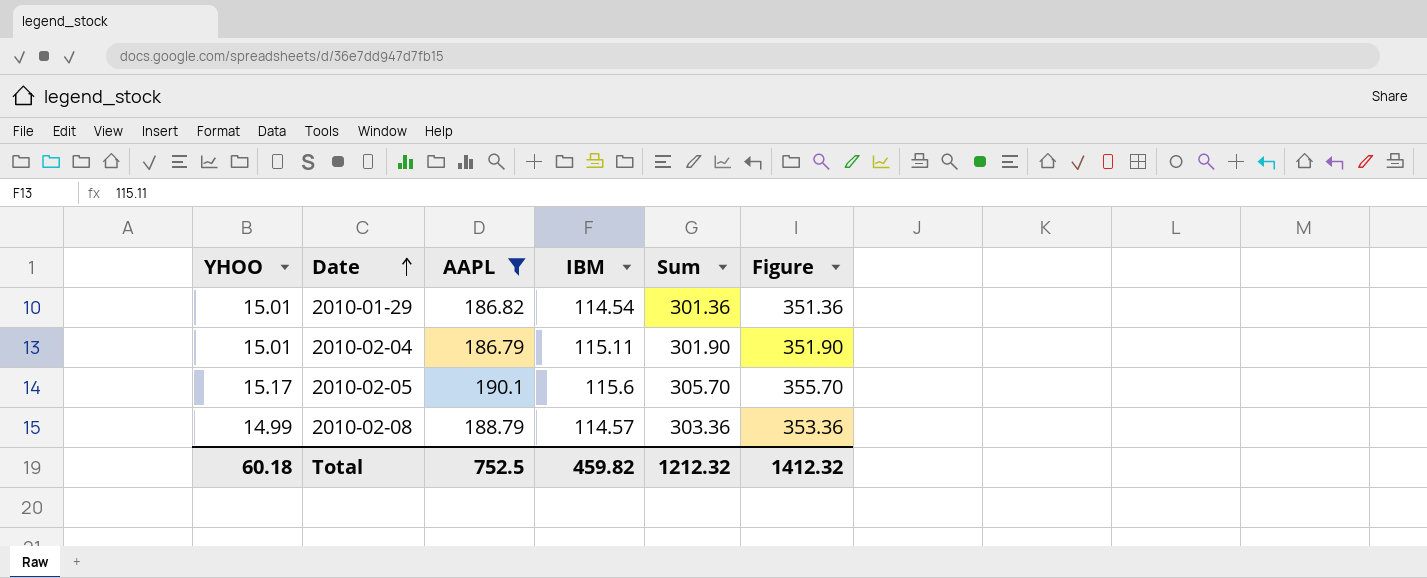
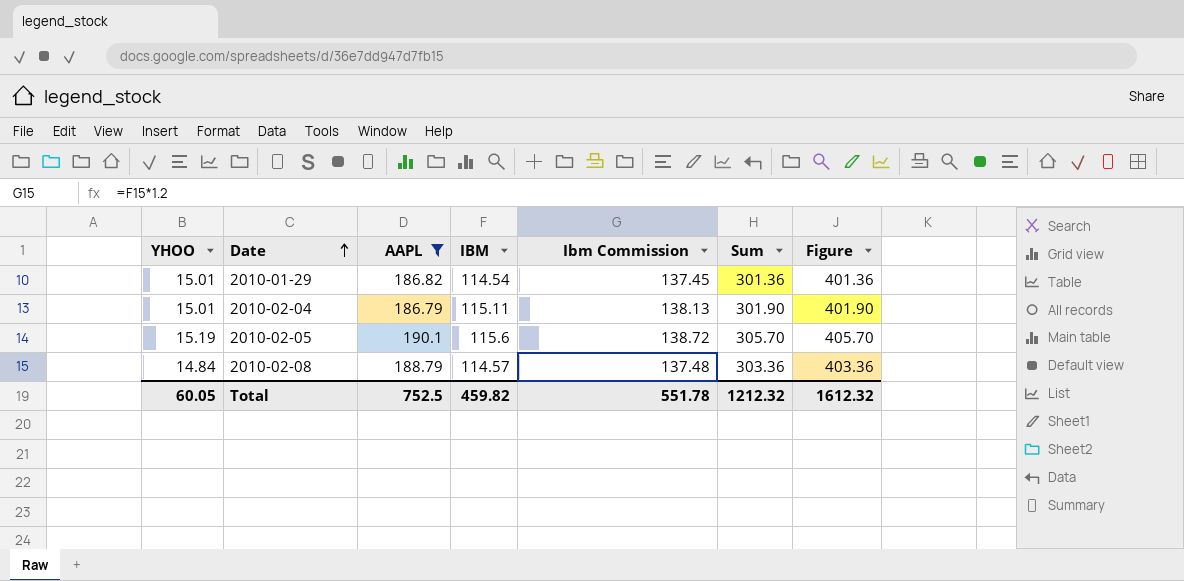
column Ibm Commission | formula: none -> [IBM] * 1.2
column Figure | formula: [Sum] + 50 -> [Sum] + 100
2010-02-05 | YHOO: 15.17 -> 15.19
2010-02-08 | YHOO: 14.99 -> 14.84
Total | YHOO: 60.18 -> 60.05
Total | Figure: 1412.32 -> 1612.32

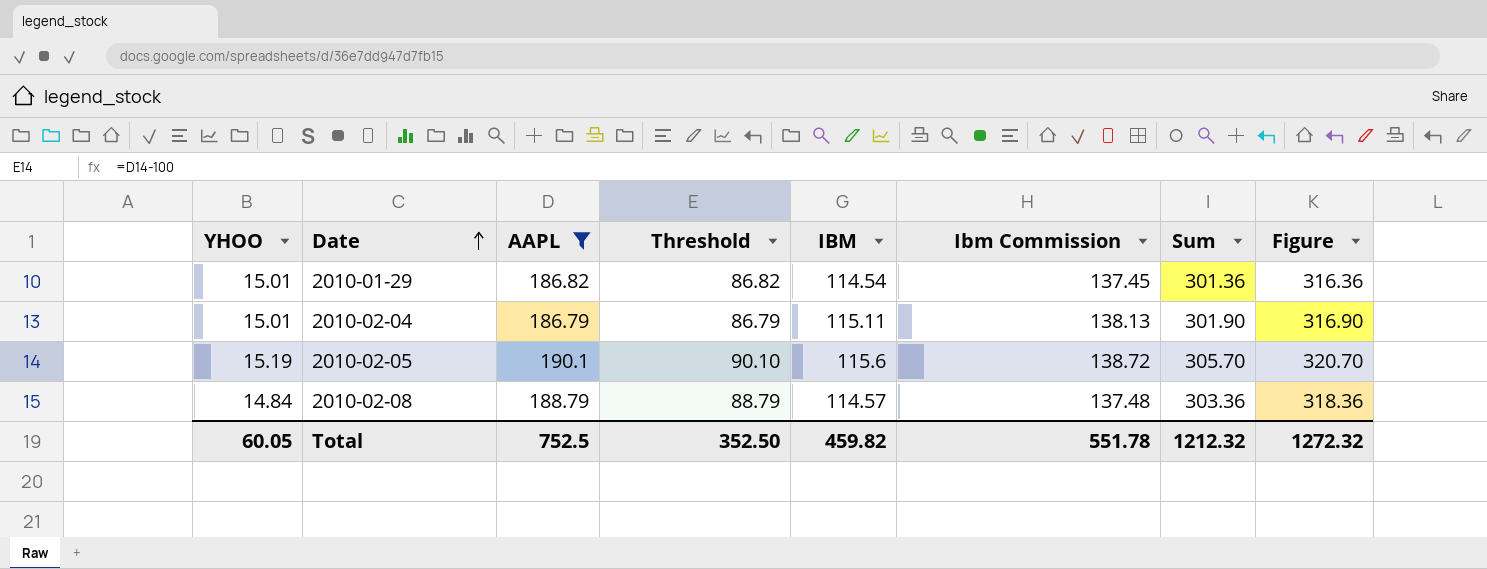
column Threshold | formula: none -> [AAPL] - 100
column Figure | formula: [Sum] + 100 -> [Sum] + 15
Total | Figure: 1612.32 -> 1272.32

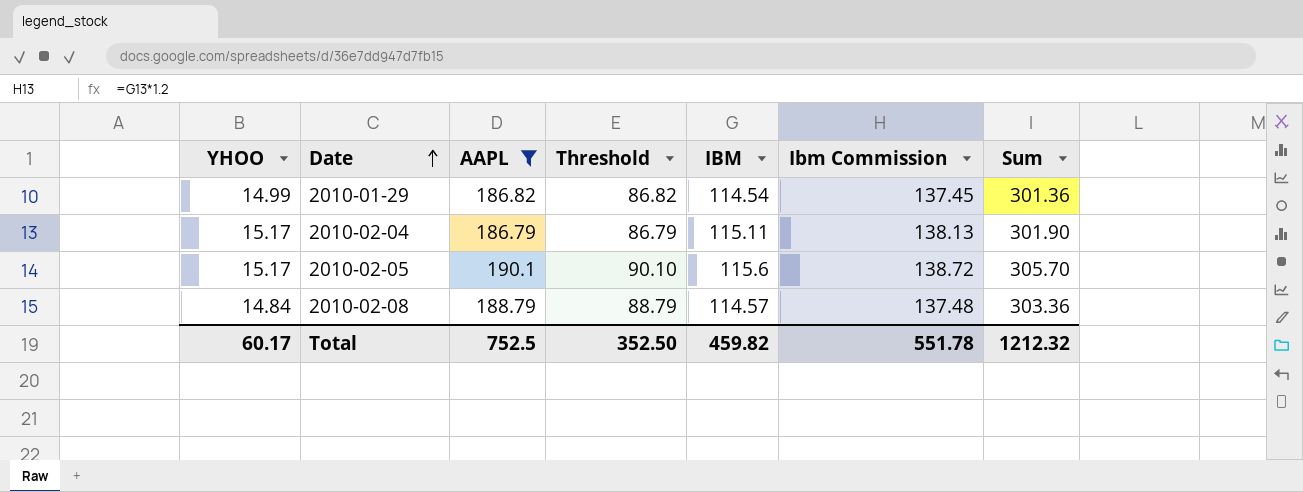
column Figure | formula: [Sum] + 15 -> none
2010-01-29 | YHOO: 15.01 -> 14.99
2010-02-04 | YHOO: 15.01 -> 15.17
2010-02-05 | YHOO: 15.19 -> 15.17
Total | YHOO: 60.05 -> 60.17

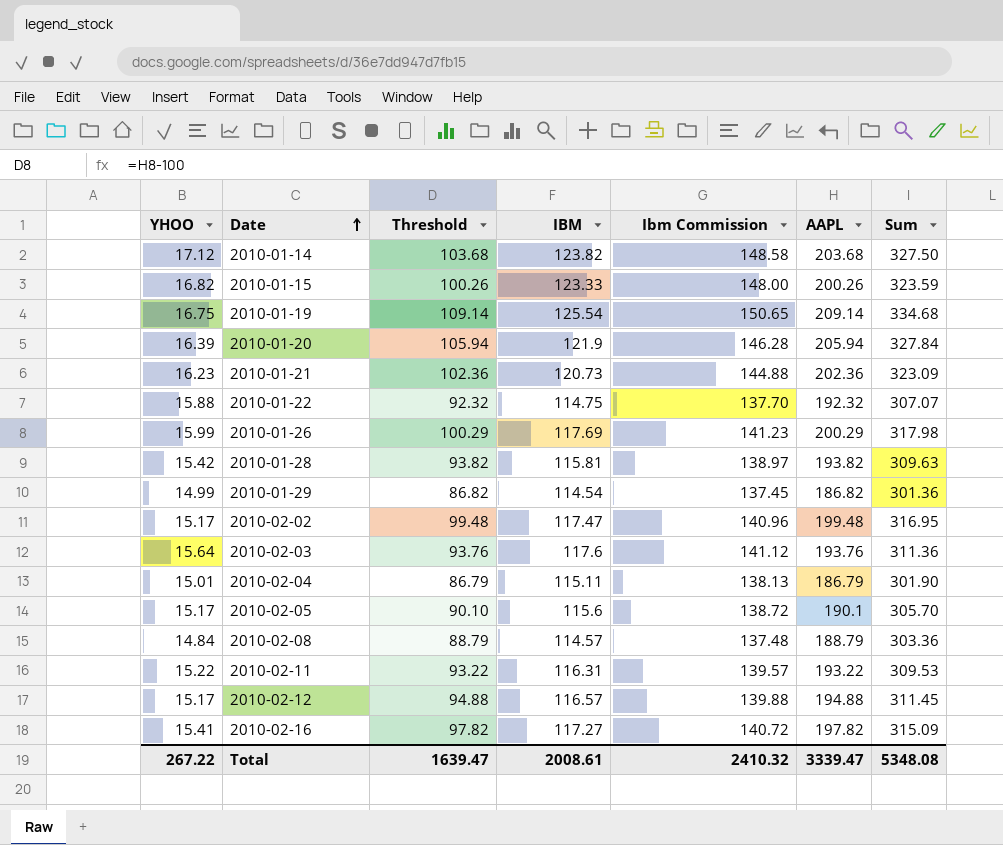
filter: AAPL <= 190.1 -> none
column AAPL | position: 3 -> 6
2010-02-04 | YHOO: 15.17 -> 15.01
Total | YHOO: 60.17 -> 267.22
Total | Threshold: 352.50 -> 1639.47
Total | IBM: 459.82 -> 2008.61
Total | Ibm Commission: 551.78 -> 2410.32
Total | AAPL: 752.5 -> 3339.47
Total | Sum: 1212.32 -> 5348.08

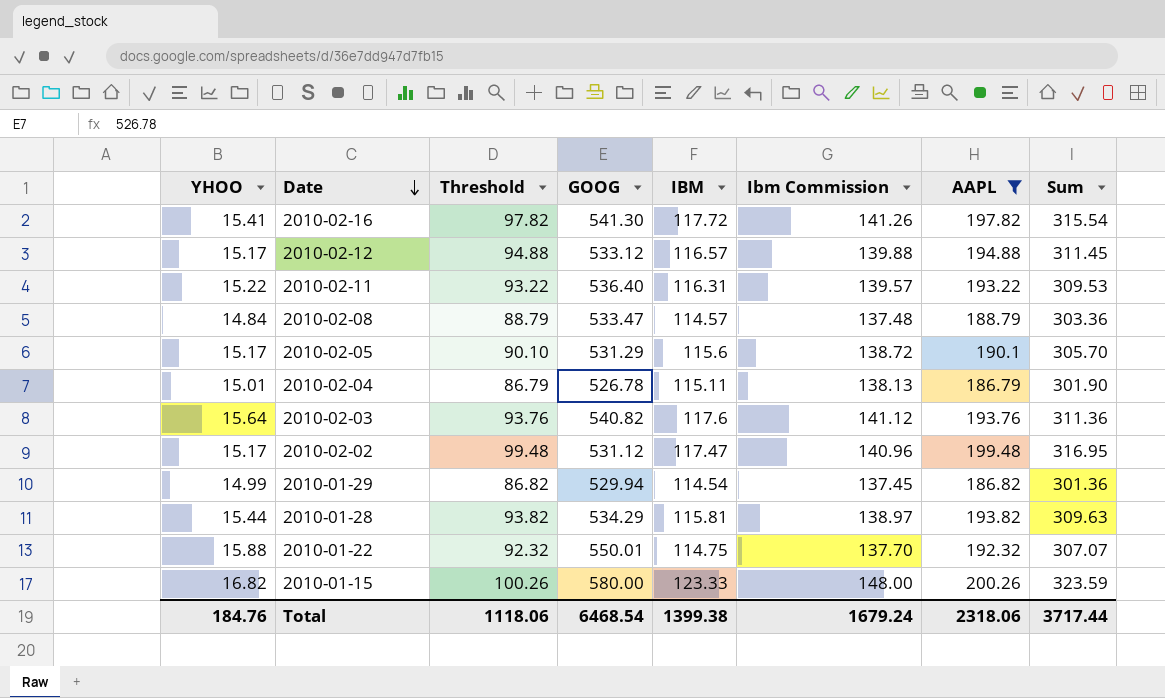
filter: none -> AAPL <= 200.26
row order: Date ascending -> Date descending
column GOOG | position: none -> 4
2010-02-16 | IBM: 117.27 -> 117.72
2010-02-16 | Ibm Commission: 140.72 -> 141.26
2010-02-16 | Sum: 315.09 -> 315.54
2010-01-28 | YHOO: 15.42 -> 15.44
Total | YHOO: 267.22 -> 184.76
Total | Threshold: 1639.47 -> 1118.06
Total | IBM: 2008.61 -> 1399.38
Total | Ibm Commission: 2410.32 -> 1679.24
Total | AAPL: 3339.47 -> 2318.06
Total | Sum: 5348.08 -> 3717.44

